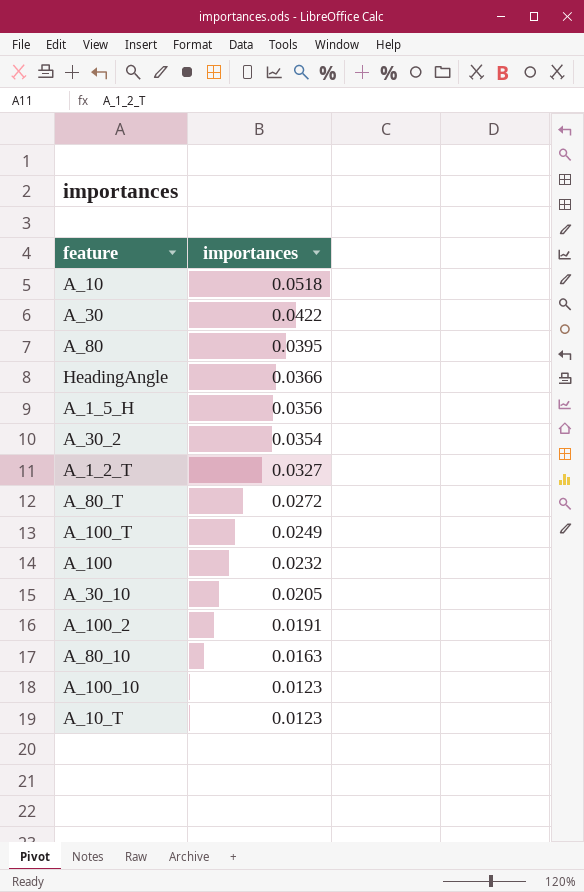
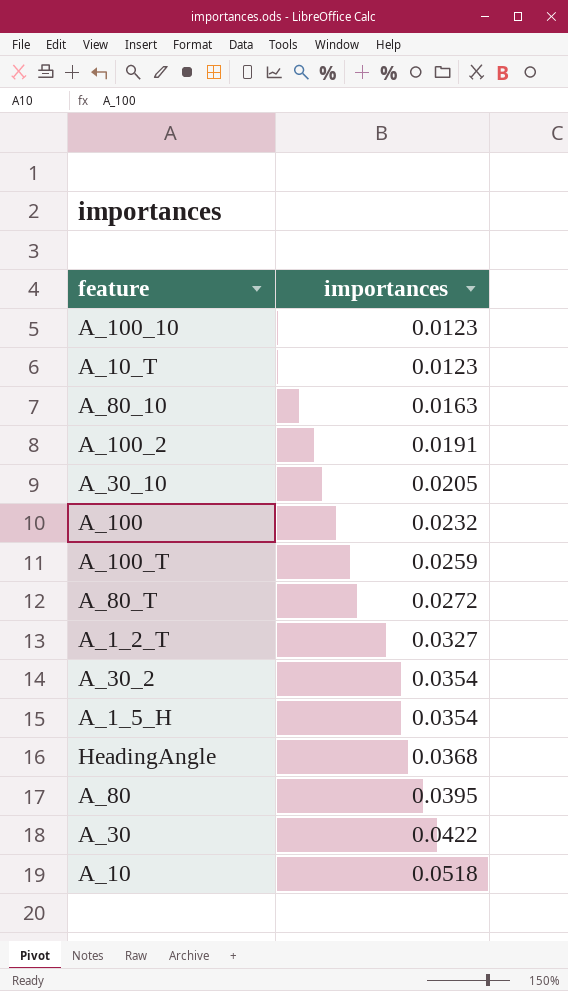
row order: importances descending -> importances ascending
A_100_T | importances: 0.0249 -> 0.0259
A_1_5_H | importances: 0.0356 -> 0.0354
HeadingAngle | importances: 0.0366 -> 0.0368

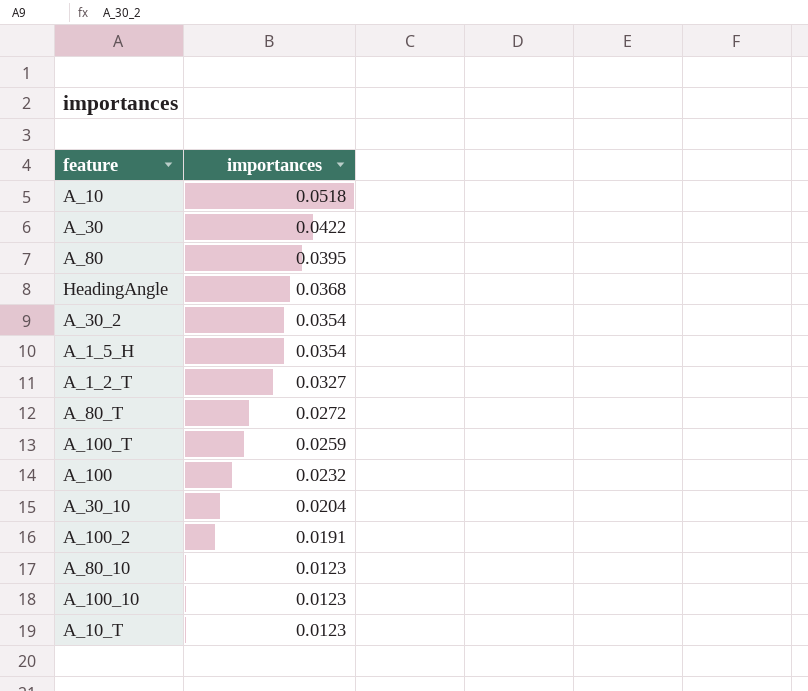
row order: importances ascending -> importances descending
A_30_10 | importances: 0.0205 -> 0.0204
A_80_10 | importances: 0.0163 -> 0.0123

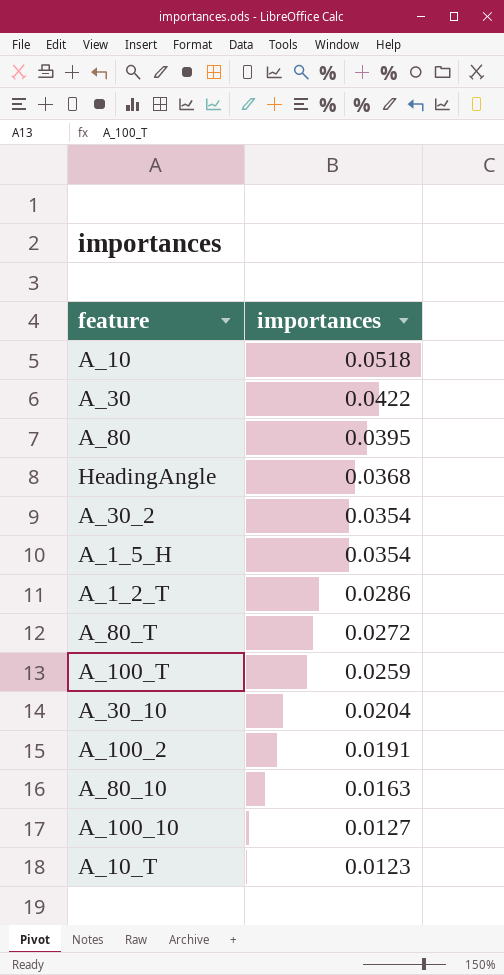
row A_100: 0.0232 -> none
A_1_2_T | importances: 0.0327 -> 0.0286
A_80_10 | importances: 0.0123 -> 0.0163
A_100_10 | importances: 0.0123 -> 0.0127

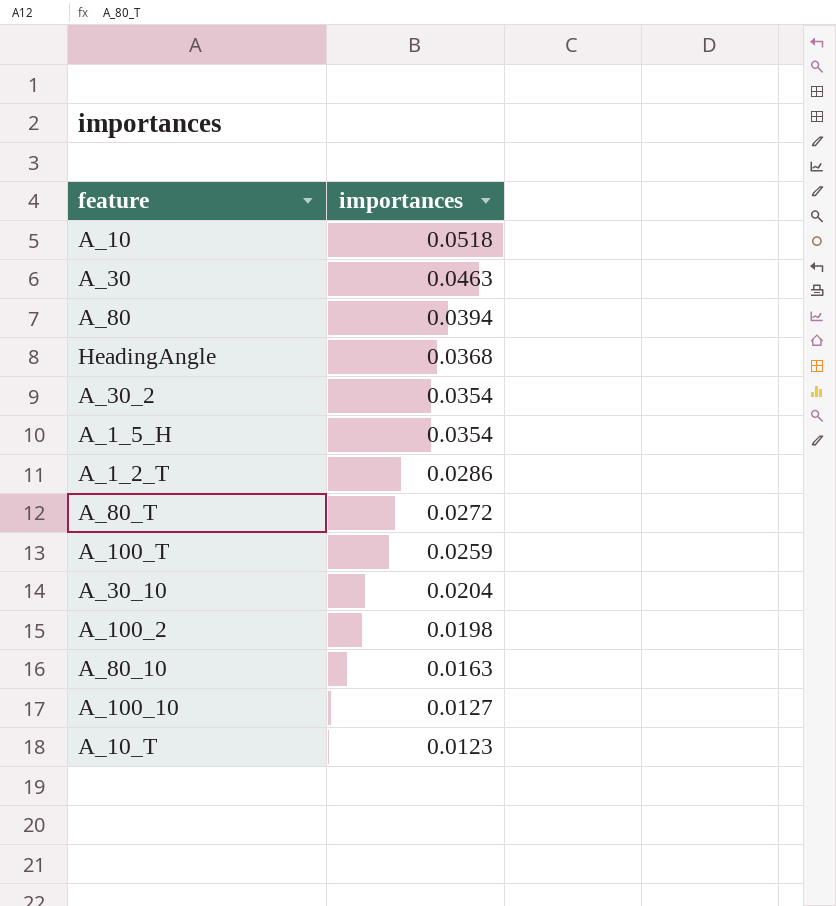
A_30 | importances: 0.0422 -> 0.0463
A_80 | importances: 0.0395 -> 0.0394
A_100_2 | importances: 0.0191 -> 0.0198

